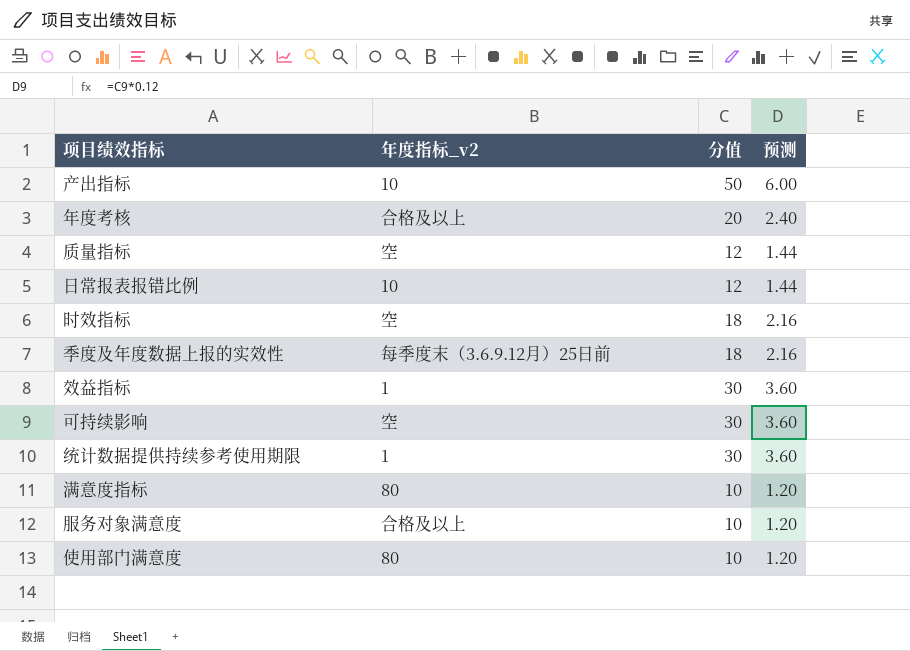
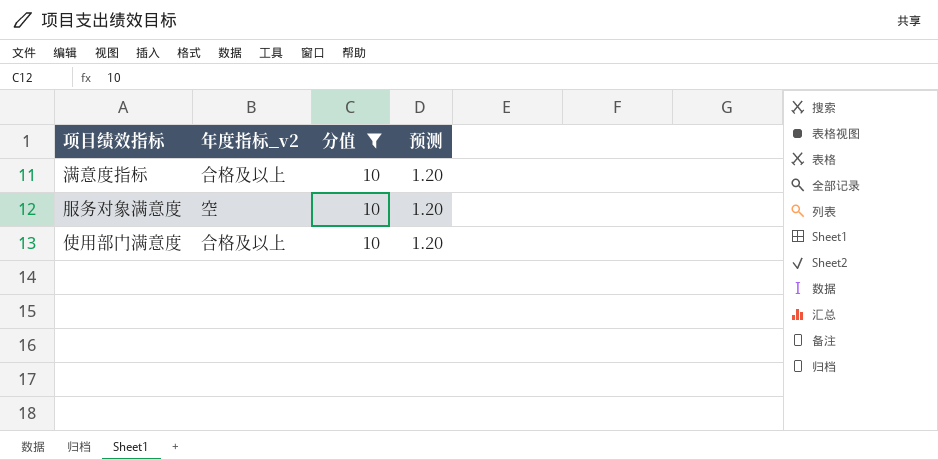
filter: none -> 分值 = 10
满意度指标 | 年度指标_v2: 80 -> 合格及以上
服务对象满意度 | 年度指标_v2: 合格及以上 -> 空
使用部门满意度 | 年度指标_v2: 80 -> 合格及以上

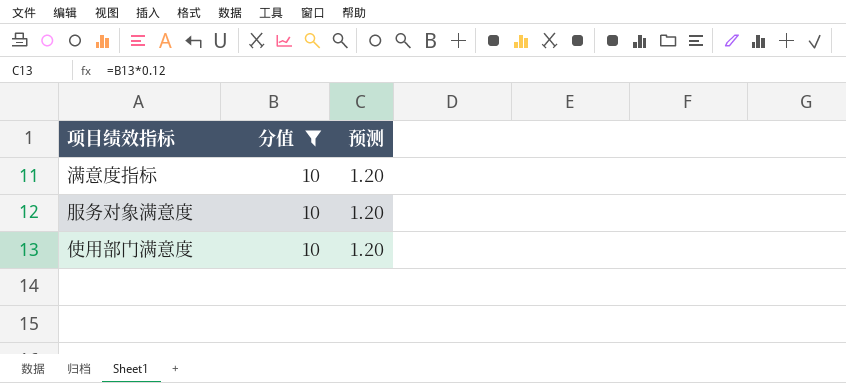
column 年度指标_v2 | position: 2 -> none

